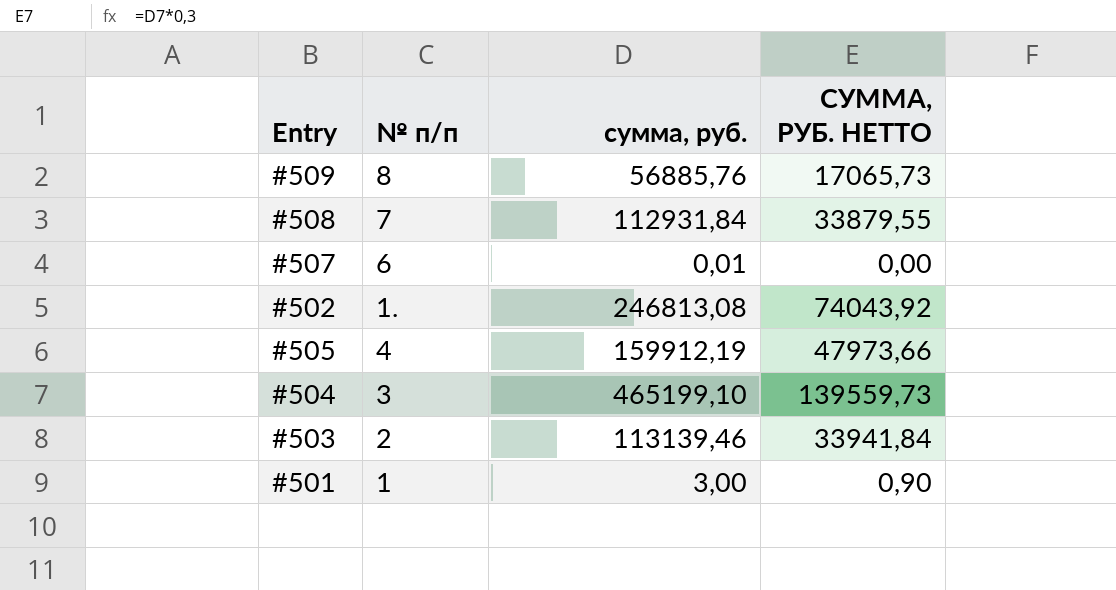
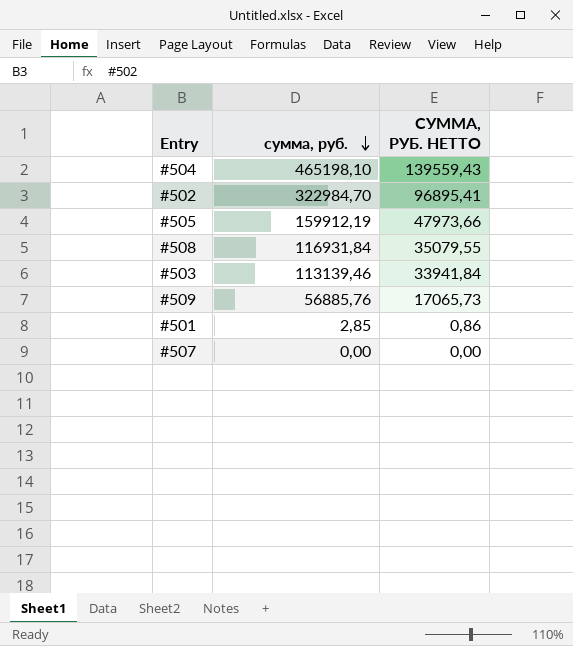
row order: none -> сумма, руб. descending
column № п/п | position: 2 -> none
#504 | сумма, руб.: 465199,10 -> 465198,10
#504 | СУММА, РУБ. НЕТТО: 139559,73 -> 139559,43
#502 | сумма, руб.: 246813,08 -> 322984,70
#502 | СУММА, РУБ. НЕТТО: 74043,92 -> 96895,41
#508 | сумма, руб.: 112931,84 -> 116931,84
#508 | СУММА, РУБ. НЕТТО: 33879,55 -> 35079,55
#501 | сумма, руб.: 3,00 -> 2,85
#501 | СУММА, РУБ. НЕТТО: 0,90 -> 0,86
#507 | сумма, руб.: 0,01 -> 0,00

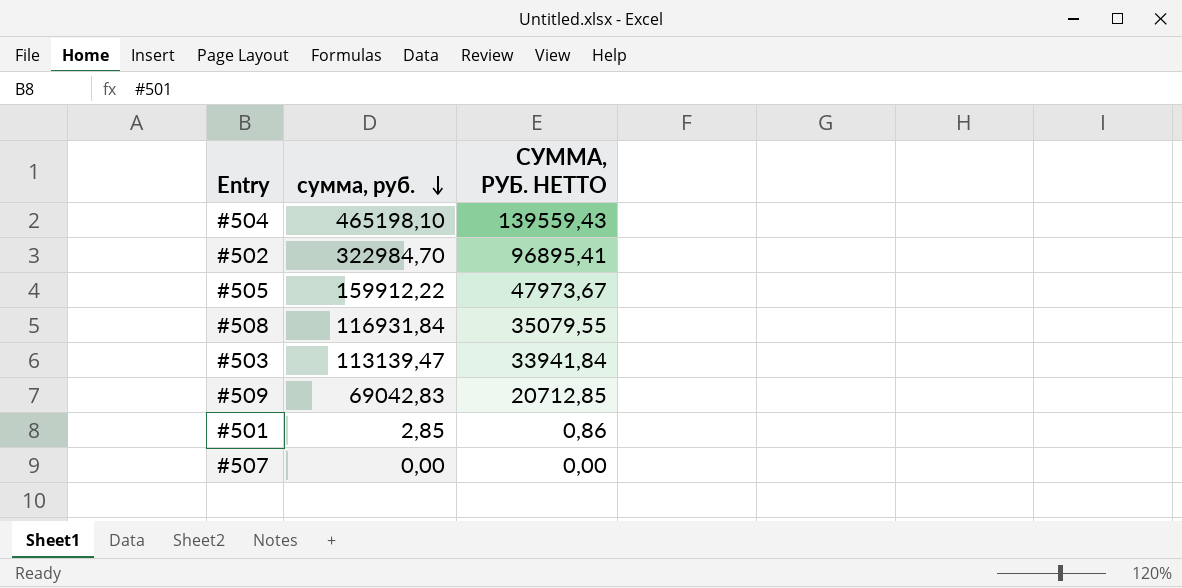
#505 | сумма, руб.: 159912,19 -> 159912,22
#505 | СУММА, РУБ. НЕТТО: 47973,66 -> 47973,67
#503 | сумма, руб.: 113139,46 -> 113139,47
#509 | сумма, руб.: 56885,76 -> 69042,83
#509 | СУММА, РУБ. НЕТТО: 17065,73 -> 20712,85

